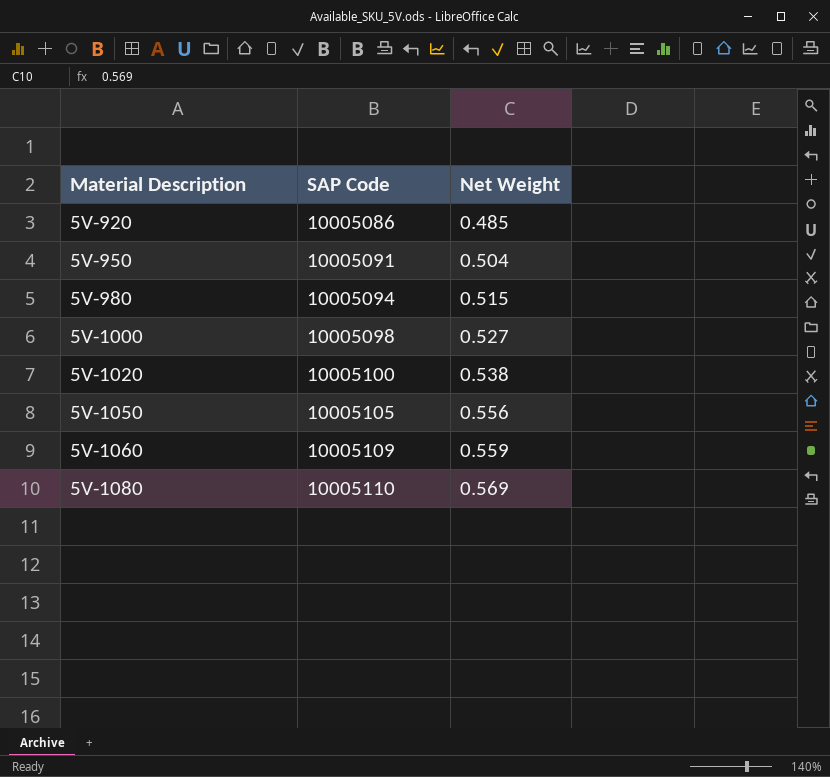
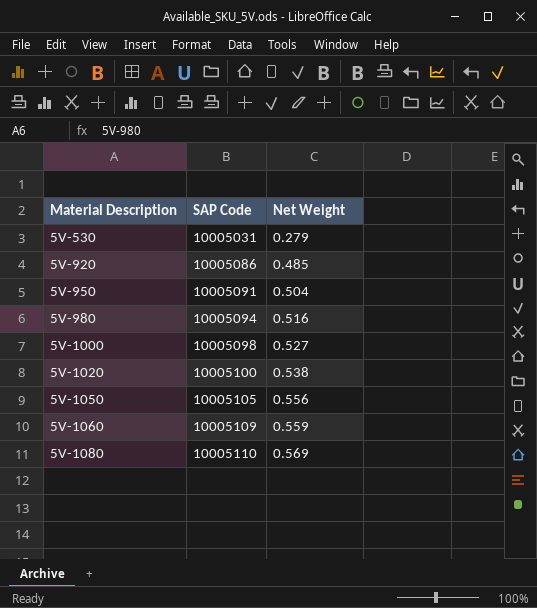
row 5V-530: none -> 10005031 | 0.279
5V-980 | Net Weight: 0.515 -> 0.516

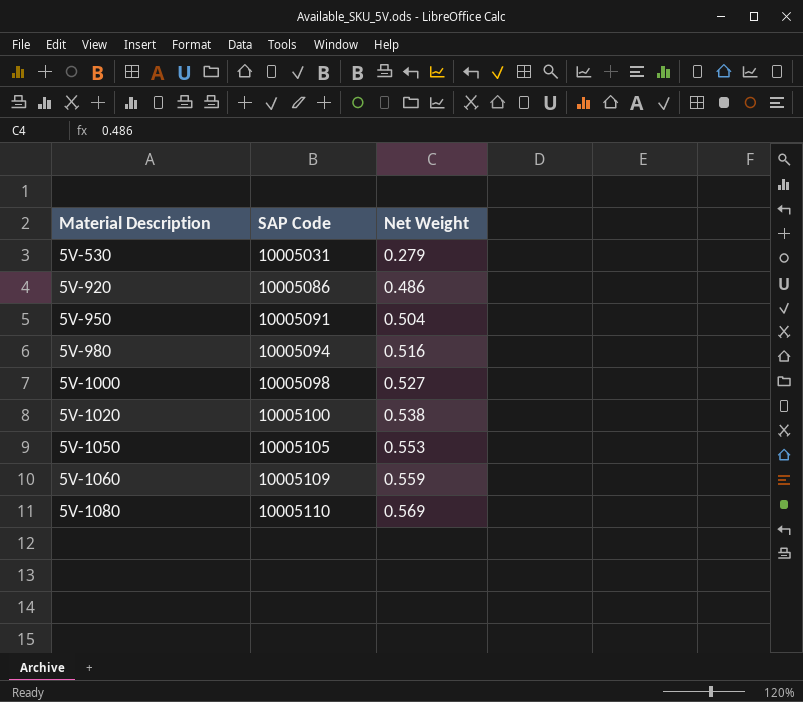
5V-920 | Net Weight: 0.485 -> 0.486
5V-1050 | Net Weight: 0.556 -> 0.553

